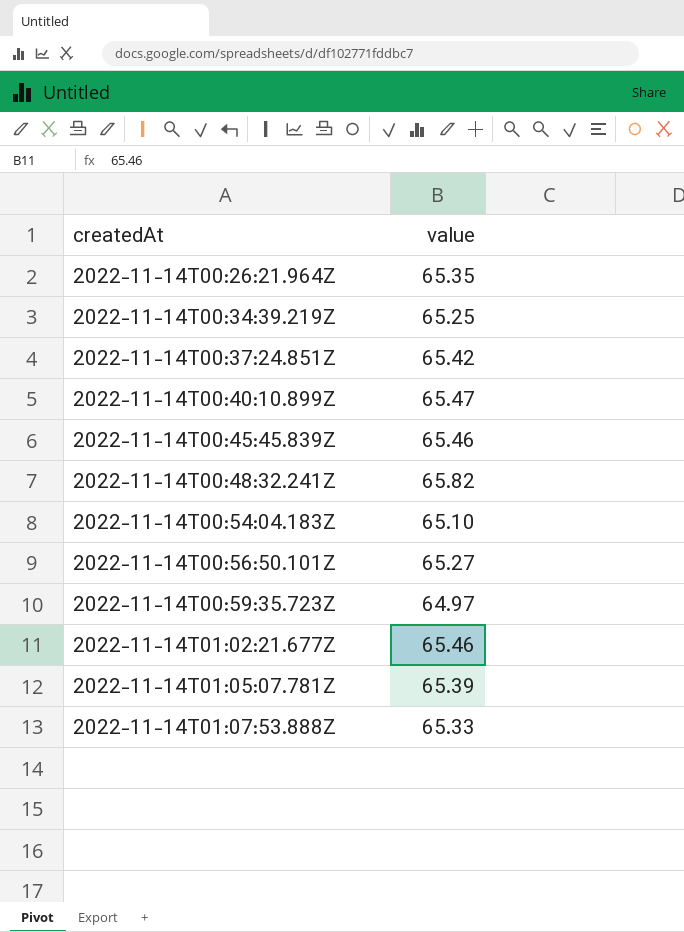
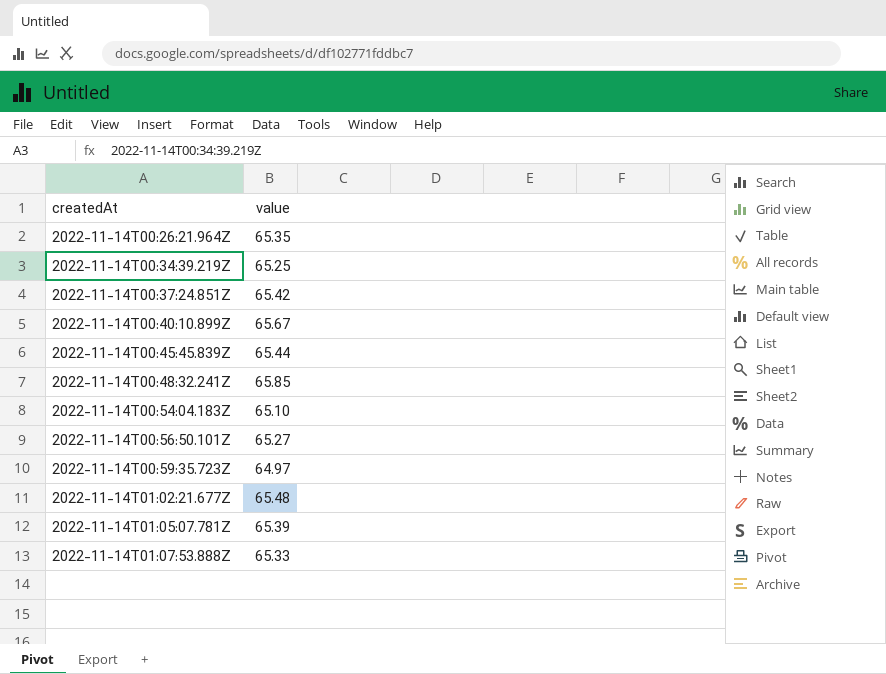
2022-11-14T00:40:10.899Z | value: 65.47 -> 65.67
2022-11-14T00:45:45.839Z | value: 65.46 -> 65.44
2022-11-14T00:48:32.241Z | value: 65.82 -> 65.85
2022-11-14T01:02:21.677Z | value: 65.46 -> 65.48

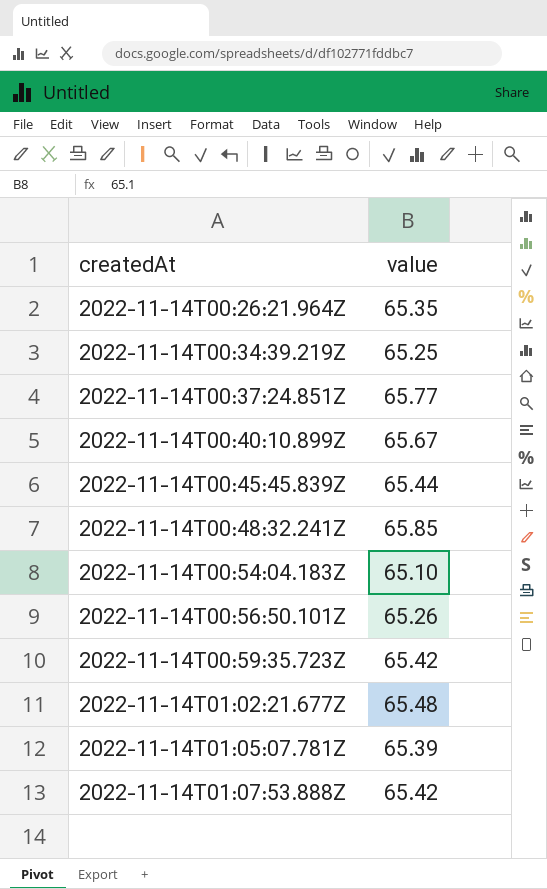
2022-11-14T00:37:24.851Z | value: 65.42 -> 65.77
2022-11-14T00:56:50.101Z | value: 65.27 -> 65.26
2022-11-14T00:59:35.723Z | value: 64.97 -> 65.42
2022-11-14T01:07:53.888Z | value: 65.33 -> 65.42

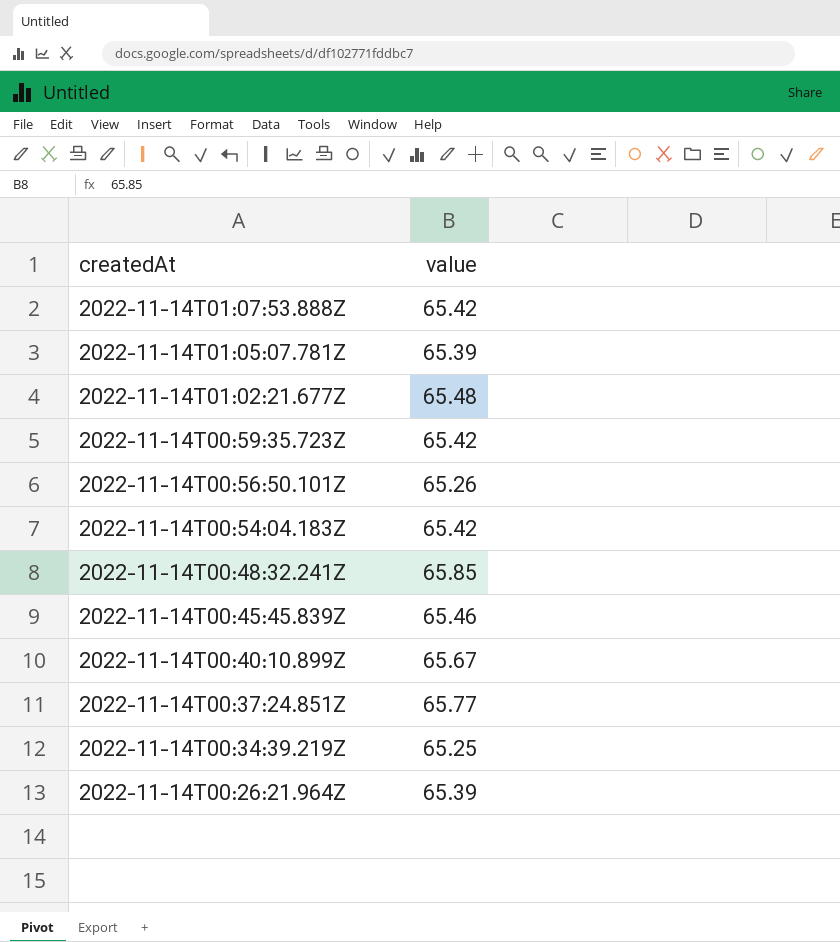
row order: createdAt ascending -> createdAt descending
2022-11-14T00:54:04.183Z | value: 65.10 -> 65.42
2022-11-14T00:45:45.839Z | value: 65.44 -> 65.46
2022-11-14T00:26:21.964Z | value: 65.35 -> 65.39

